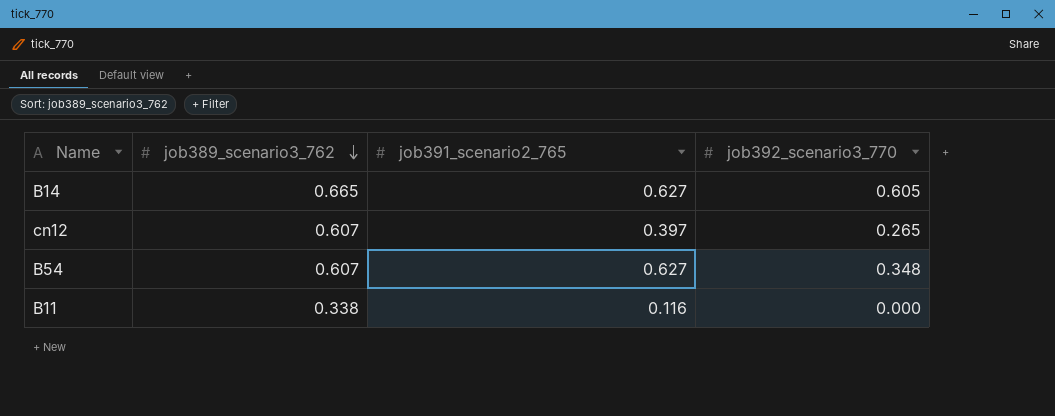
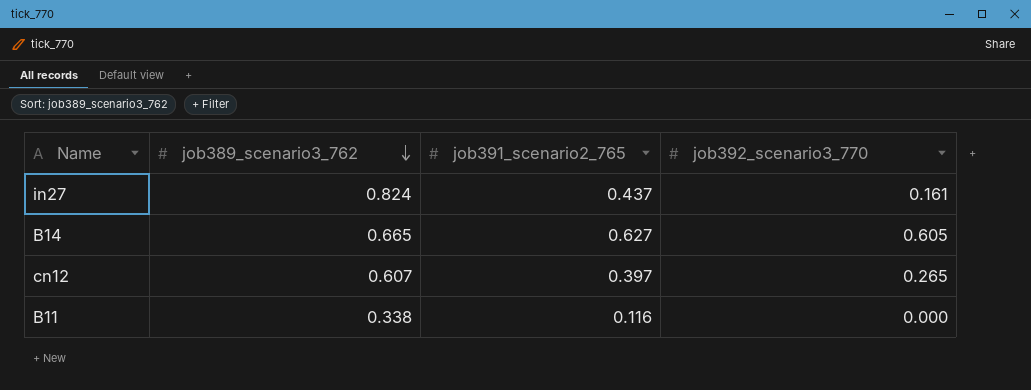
row B54: 0.607 | 0.627 | 0.348 -> none
row in27: none -> 0.824 | 0.437 | 0.161

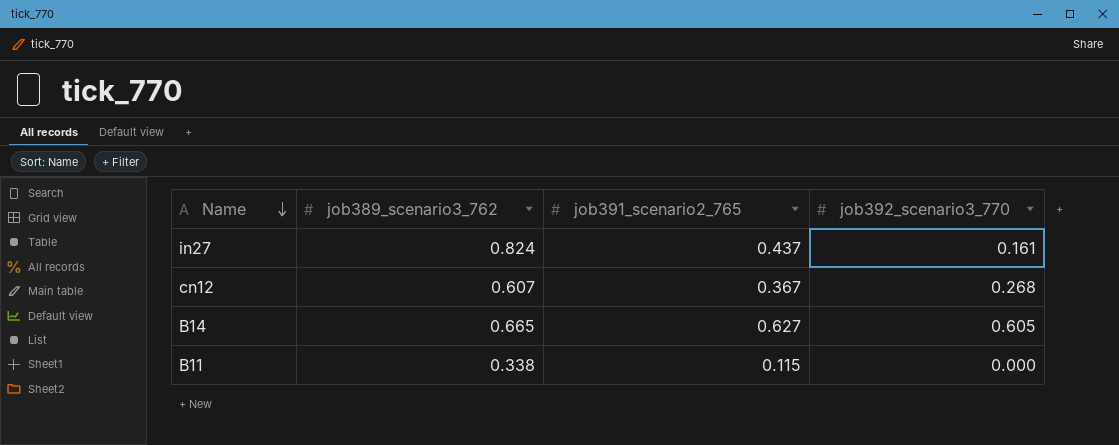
row order: job389_scenario3_762 descending -> Name descending
cn12 | job391_scenario2_765: 0.397 -> 0.367
cn12 | job392_scenario3_770: 0.265 -> 0.268
B11 | job391_scenario2_765: 0.116 -> 0.115

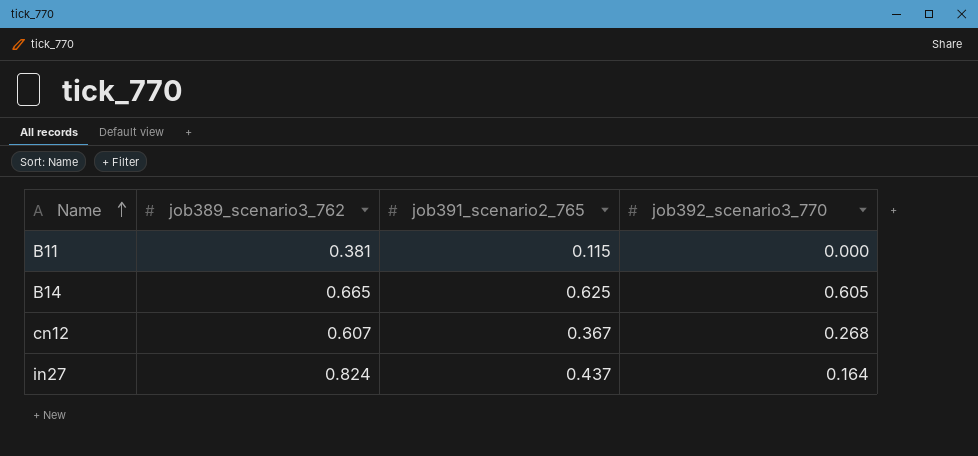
row order: Name descending -> Name ascending
B11 | job389_scenario3_762: 0.338 -> 0.381
B14 | job391_scenario2_765: 0.627 -> 0.625
in27 | job392_scenario3_770: 0.161 -> 0.164

